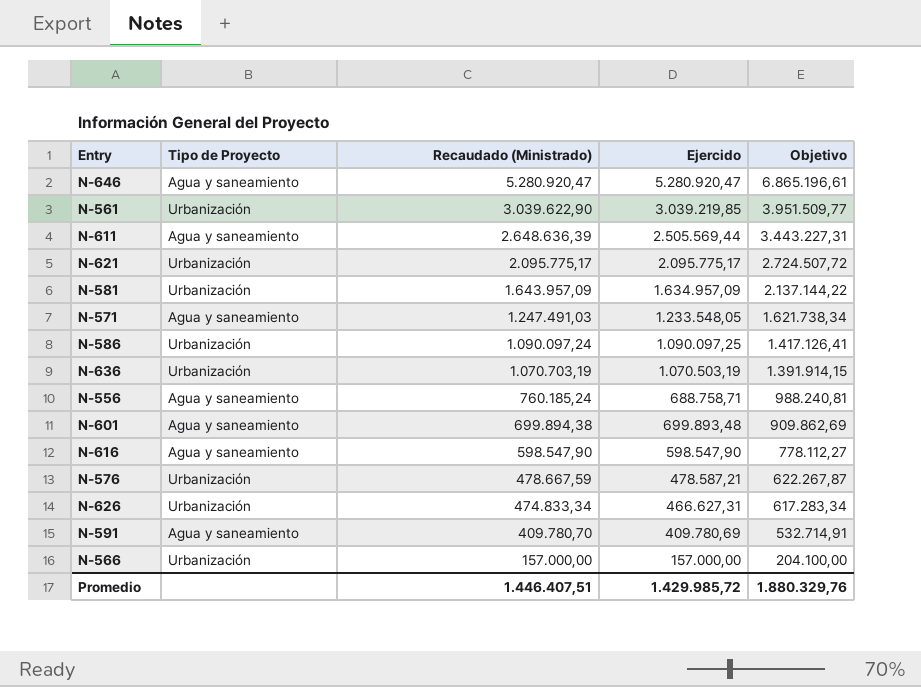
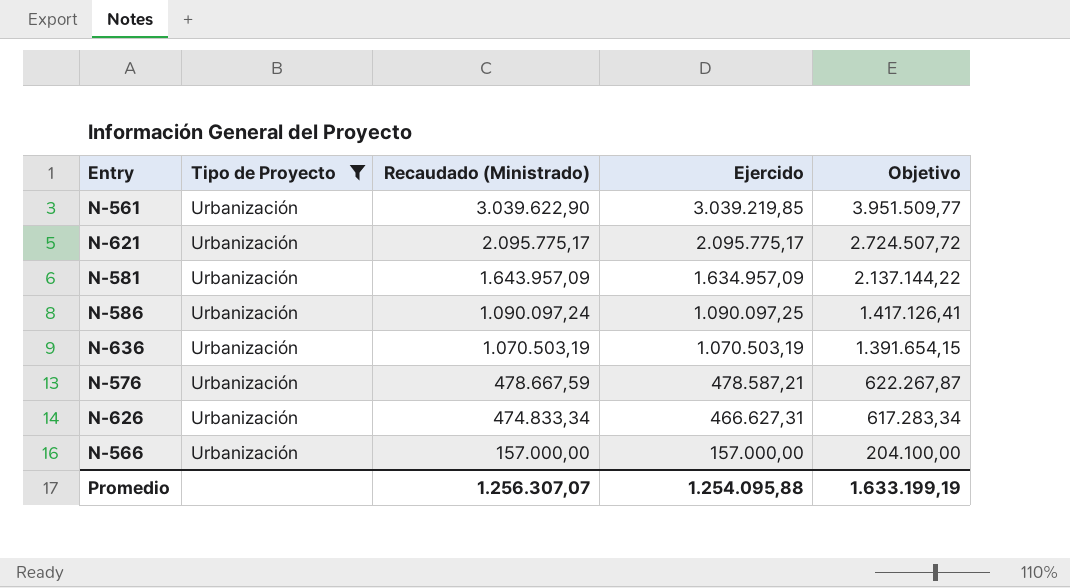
filter: none -> Tipo de Proyecto = Urbanización
N-636 | Recaudado (Ministrado): 1.070.703,19 -> 1.070.503,19
N-636 | Objetivo: 1.391.914,15 -> 1.391.654,15
Promedio | Recaudado (Ministrado): 1.446.407,51 -> 1.256.307,07
Promedio | Ejercido: 1.429.985,72 -> 1.254.095,88
Promedio | Objetivo: 1.880.329,76 -> 1.633.199,19

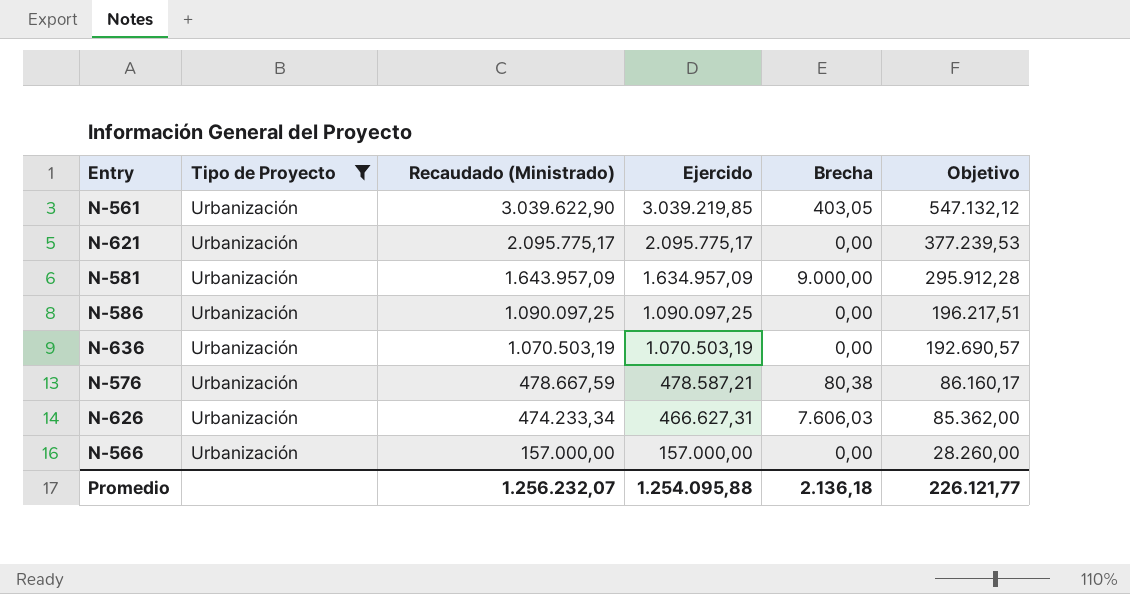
column Brecha | formula: none -> [Recaudado (Ministrado)] - [Ejercido]
column Objetivo | formula: [Recaudado (Ministrado)] * 1,3 -> [Recaudado (Ministrado)] * 0,18
N-586 | Recaudado (Ministrado): 1.090.097,24 -> 1.090.097,25
N-626 | Recaudado (Ministrado): 474.833,34 -> 474.233,34
Promedio | Recaudado (Ministrado): 1.256.307,07 -> 1.256.232,07
Promedio | Objetivo: 1.633.199,19 -> 226.121,77

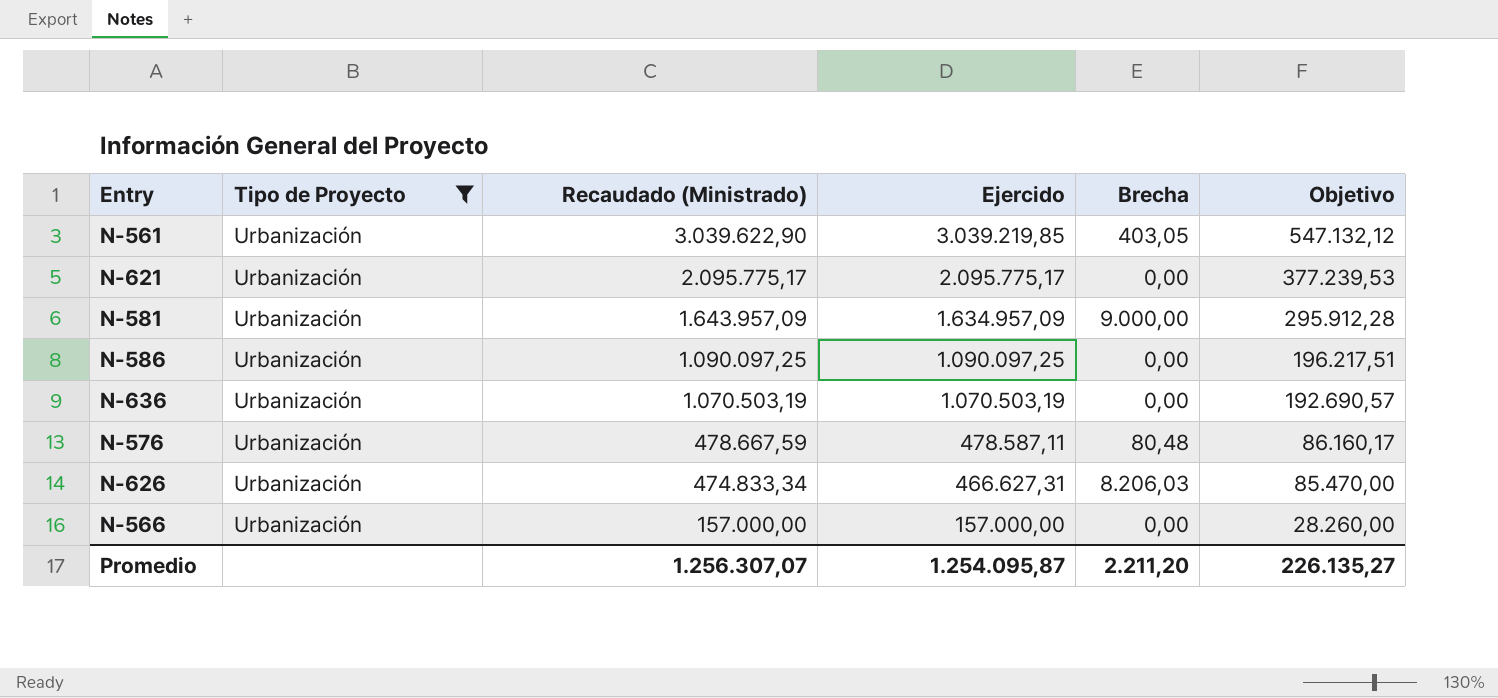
N-576 | Ejercido: 478.587,21 -> 478.587,11
N-576 | Brecha: 80,38 -> 80,48
N-626 | Recaudado (Ministrado): 474.233,34 -> 474.833,34
N-626 | Brecha: 7.606,03 -> 8.206,03
N-626 | Objetivo: 85.362,00 -> 85.470,00
Promedio | Recaudado (Ministrado): 1.256.232,07 -> 1.256.307,07
Promedio | Ejercido: 1.254.095,88 -> 1.254.095,87
Promedio | Brecha: 2.136,18 -> 2.211,20
Promedio | Objetivo: 226.121,77 -> 226.135,27

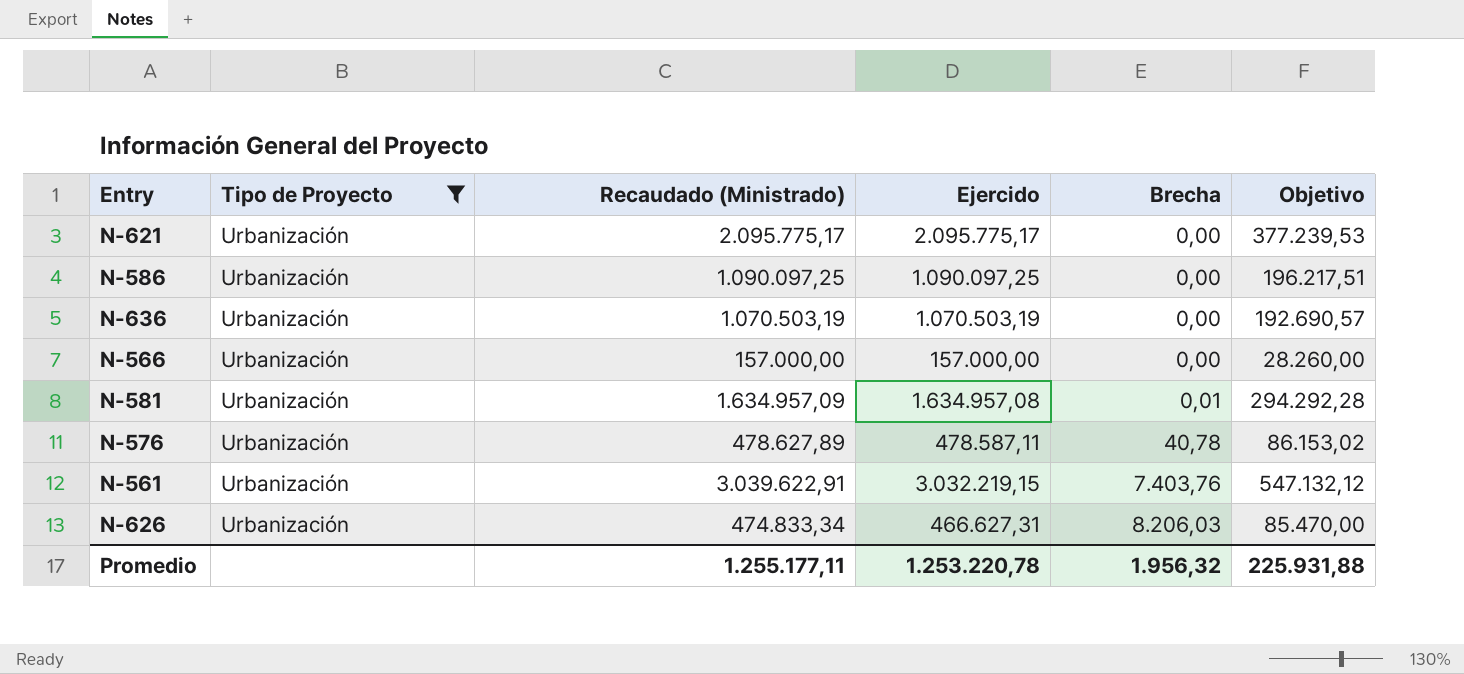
row order: Recaudado (Ministrado) descending -> Brecha ascending
N-581 | Recaudado (Ministrado): 1.643.957,09 -> 1.634.957,09
N-581 | Ejercido: 1.634.957,09 -> 1.634.957,08
N-581 | Brecha: 9.000,00 -> 0,01
N-581 | Objetivo: 295.912,28 -> 294.292,28
N-576 | Recaudado (Ministrado): 478.667,59 -> 478.627,89
N-576 | Brecha: 80,48 -> 40,78
N-576 | Objetivo: 86.160,17 -> 86.153,02
N-561 | Recaudado (Ministrado): 3.039.622,90 -> 3.039.622,91
N-561 | Ejercido: 3.039.219,85 -> 3.032.219,15
N-561 | Brecha: 403,05 -> 7.403,76
Promedio | Recaudado (Ministrado): 1.256.307,07 -> 1.255.177,11
Promedio | Ejercido: 1.254.095,87 -> 1.253.220,78
Promedio | Brecha: 2.211,20 -> 1.956,32
Promedio | Objetivo: 226.135,27 -> 225.931,88

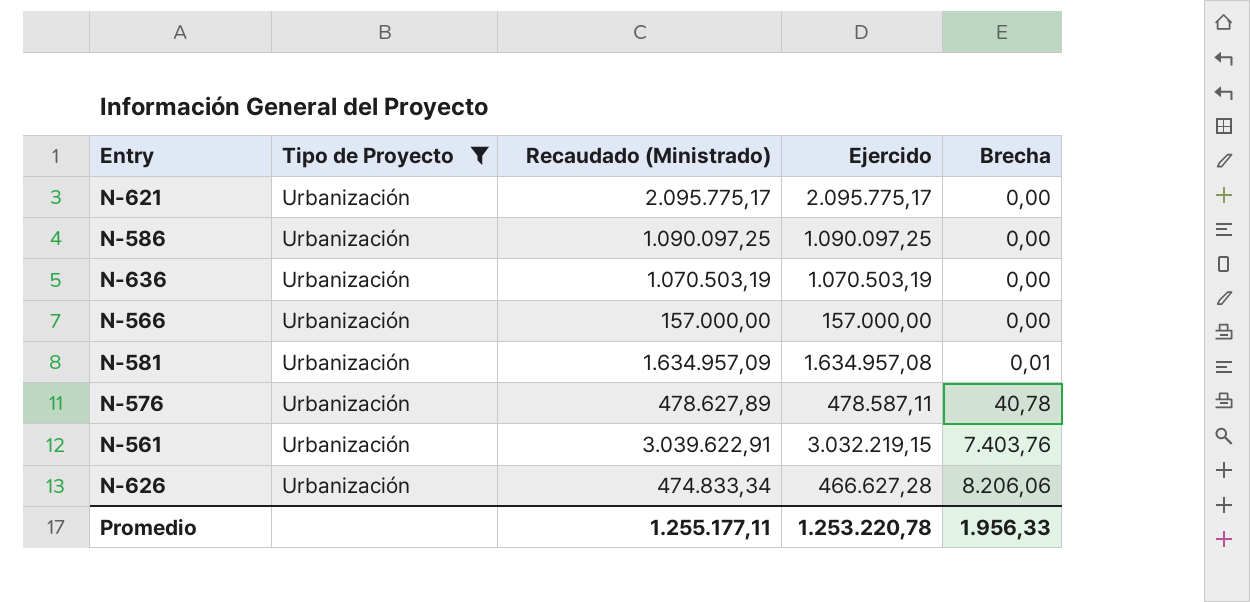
column Objetivo | formula: [Recaudado (Ministrado)] * 0,18 -> none
N-626 | Ejercido: 466.627,31 -> 466.627,28
N-626 | Brecha: 8.206,03 -> 8.206,06
Promedio | Brecha: 1.956,32 -> 1.956,33

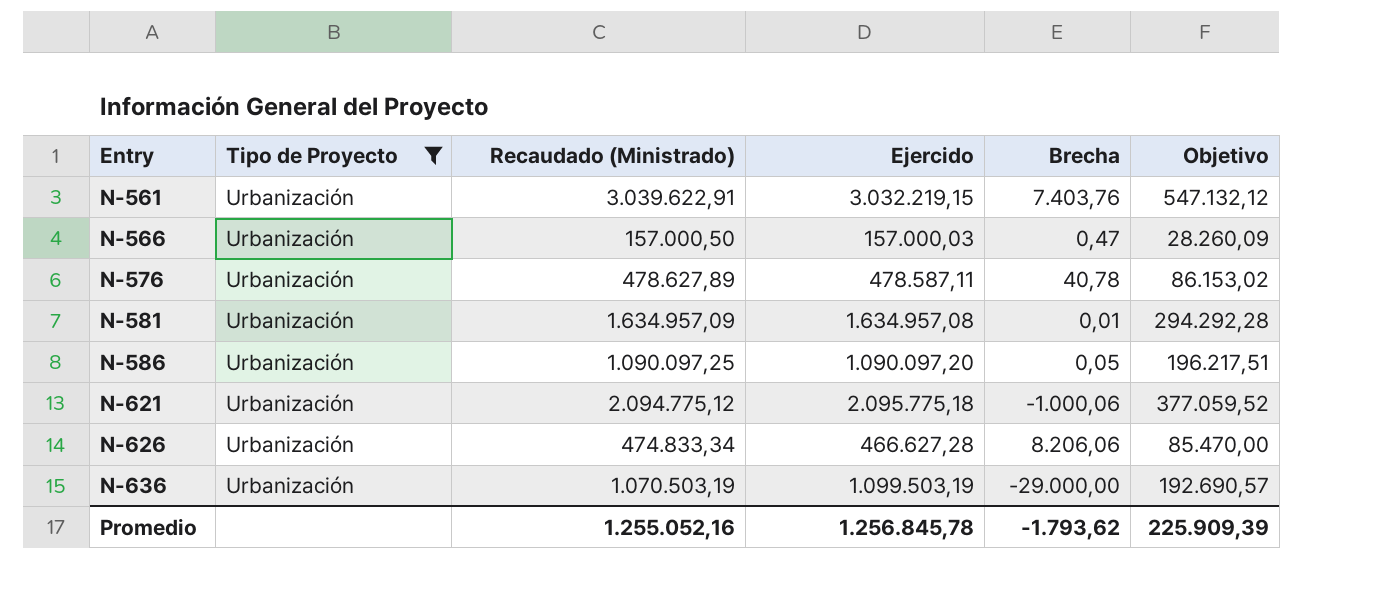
row order: Brecha ascending -> Entry ascending
column Objetivo | formula: none -> [Recaudado (Ministrado)] * 0,18
N-566 | Recaudado (Ministrado): 157.000,00 -> 157.000,50
N-566 | Ejercido: 157.000,00 -> 157.000,03
N-566 | Brecha: 0,00 -> 0,47
N-586 | Ejercido: 1.090.097,25 -> 1.090.097,20
N-586 | Brecha: 0,00 -> 0,05
N-621 | Recaudado (Ministrado): 2.095.775,17 -> 2.094.775,12
N-621 | Ejercido: 2.095.775,17 -> 2.095.775,18
N-621 | Brecha: 0,00 -> -1.000,06
N-636 | Ejercido: 1.070.503,19 -> 1.099.503,19
N-636 | Brecha: 0,00 -> -29.000,00
Promedio | Recaudado (Ministrado): 1.255.177,11 -> 1.255.052,16
Promedio | Ejercido: 1.253.220,78 -> 1.256.845,78
Promedio | Brecha: 1.956,33 -> -1.793,62

